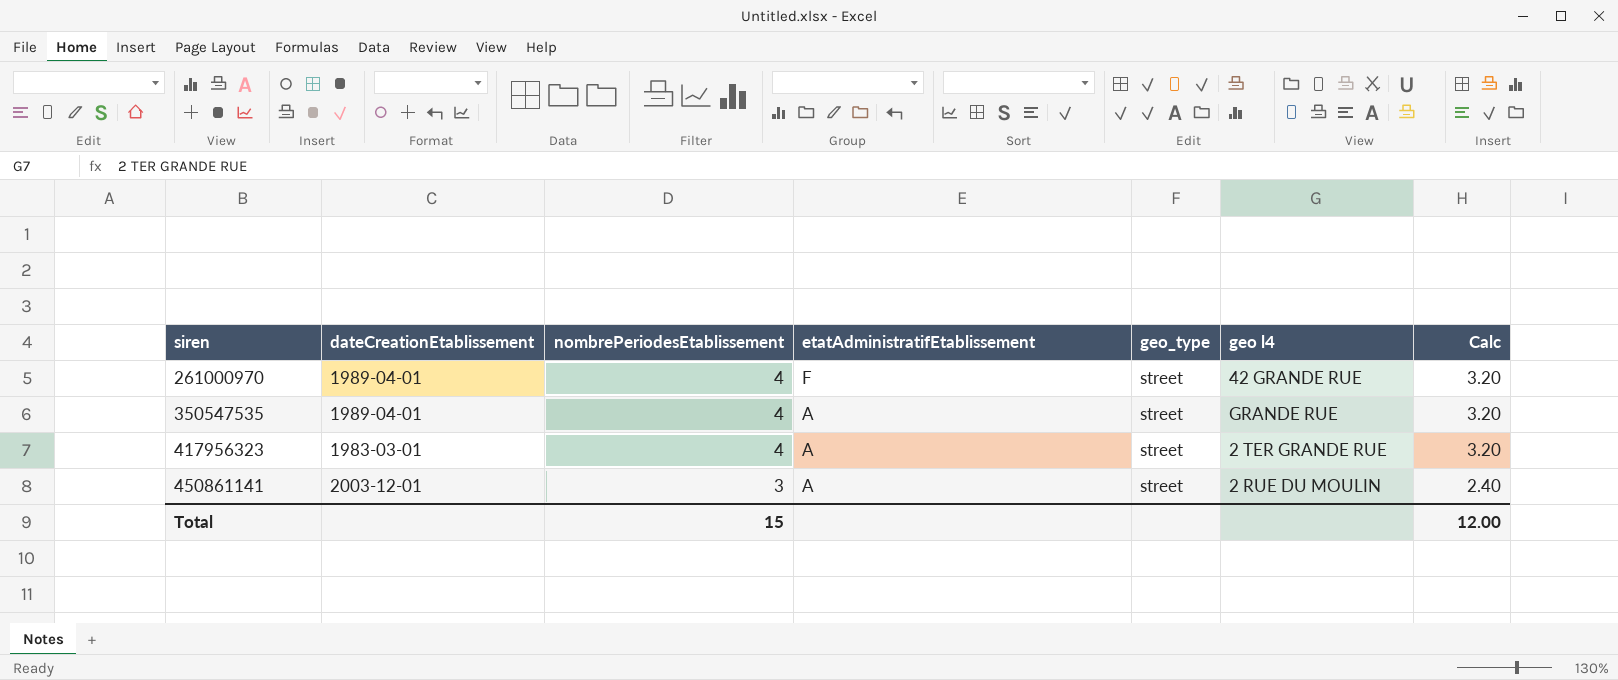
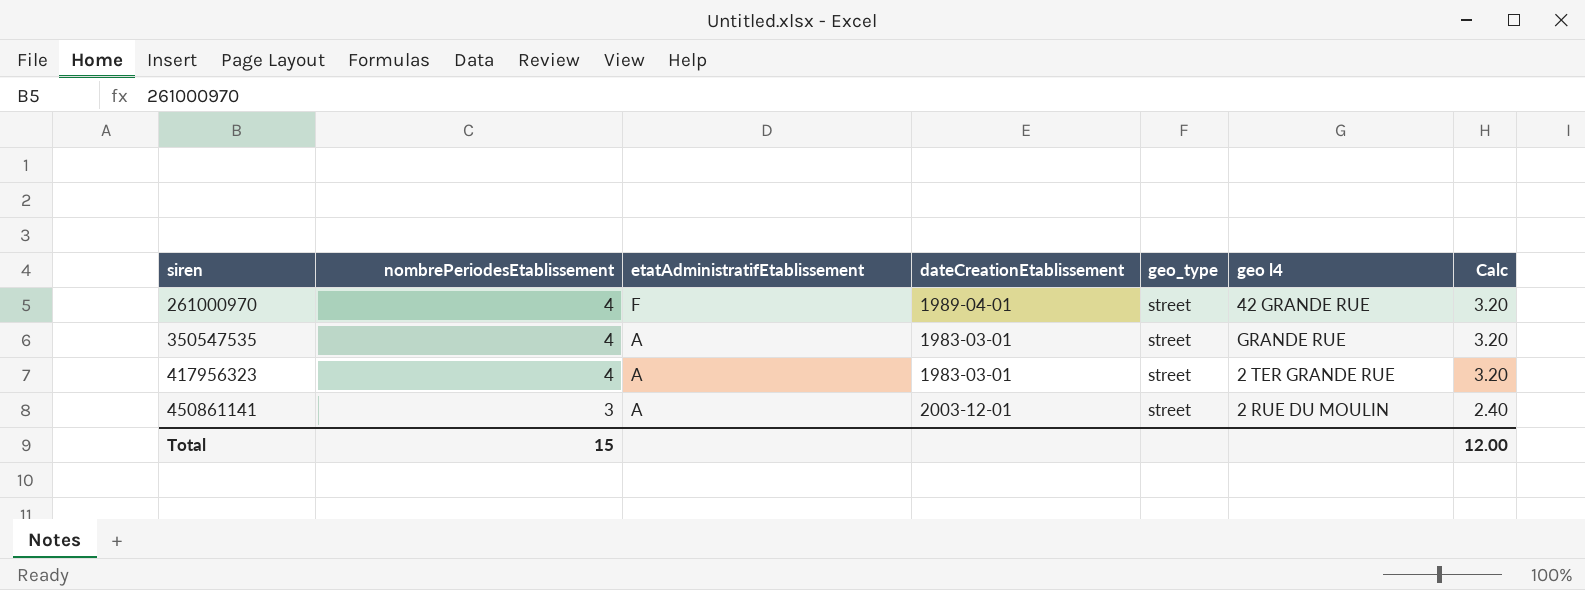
column dateCreationEtablissement | position: 2 -> 4
350547535 | dateCreationEtablissement: 1989-04-01 -> 1983-03-01

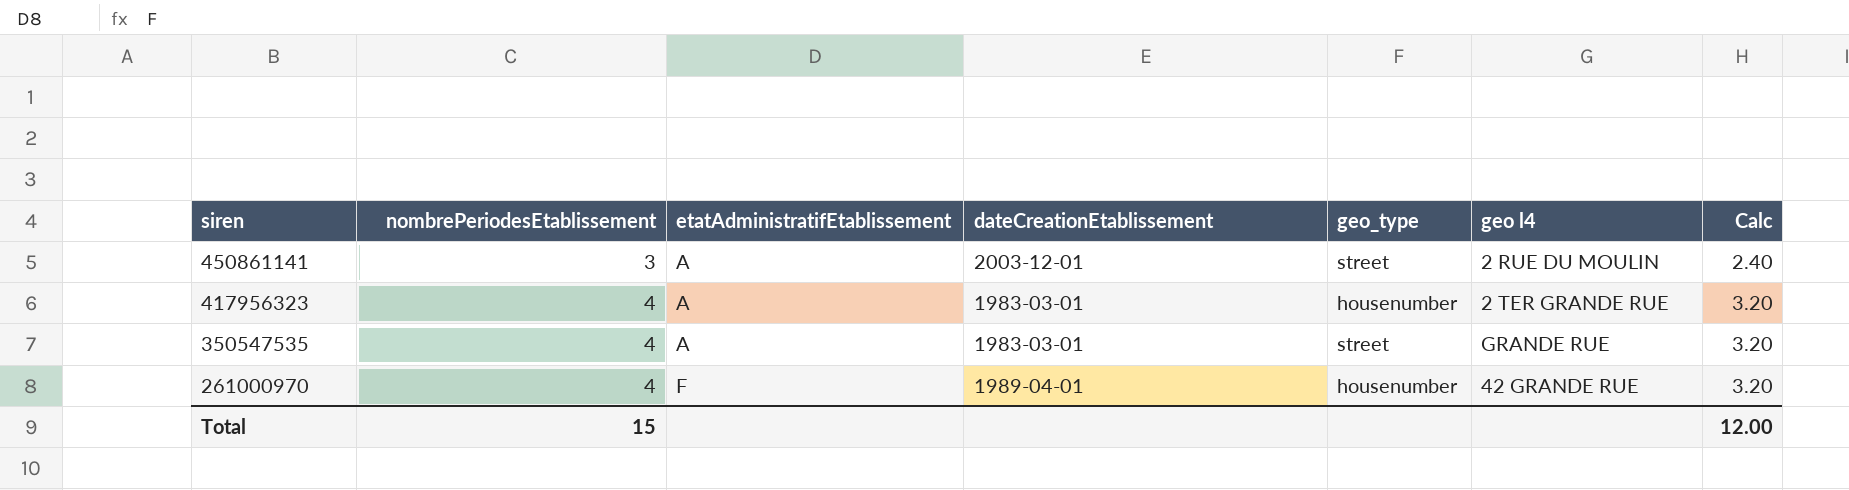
row order: siren ascending -> siren descending
417956323 | geo_type: street -> housenumber
261000970 | geo_type: street -> housenumber

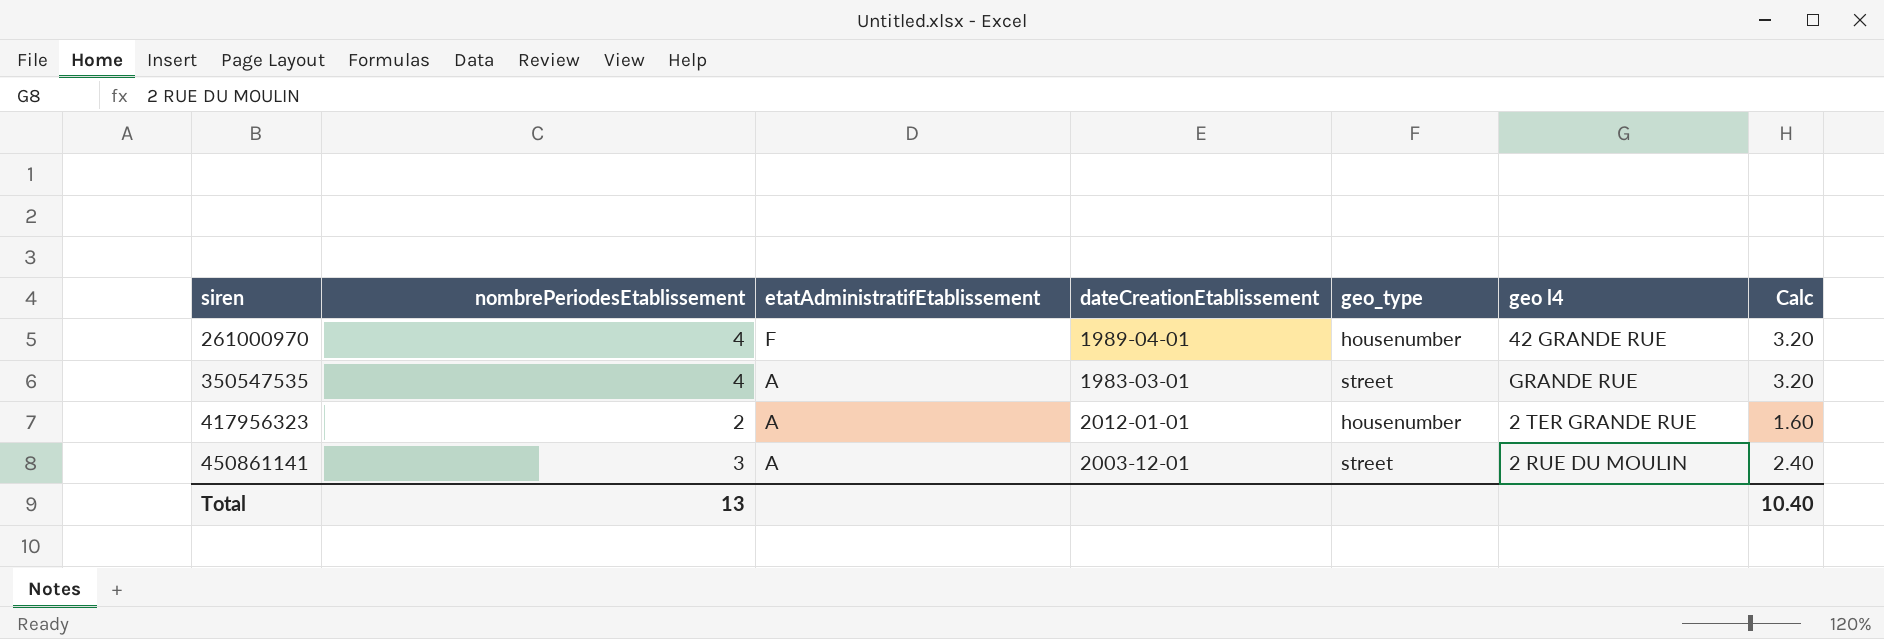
row order: siren descending -> siren ascending
417956323 | nombrePeriodesEtablissement: 4 -> 2
417956323 | dateCreationEtablissement: 1983-03-01 -> 2012-01-01
417956323 | Calc: 3.20 -> 1.60
Total | nombrePeriodesEtablissement: 15 -> 13
Total | Calc: 12.00 -> 10.40

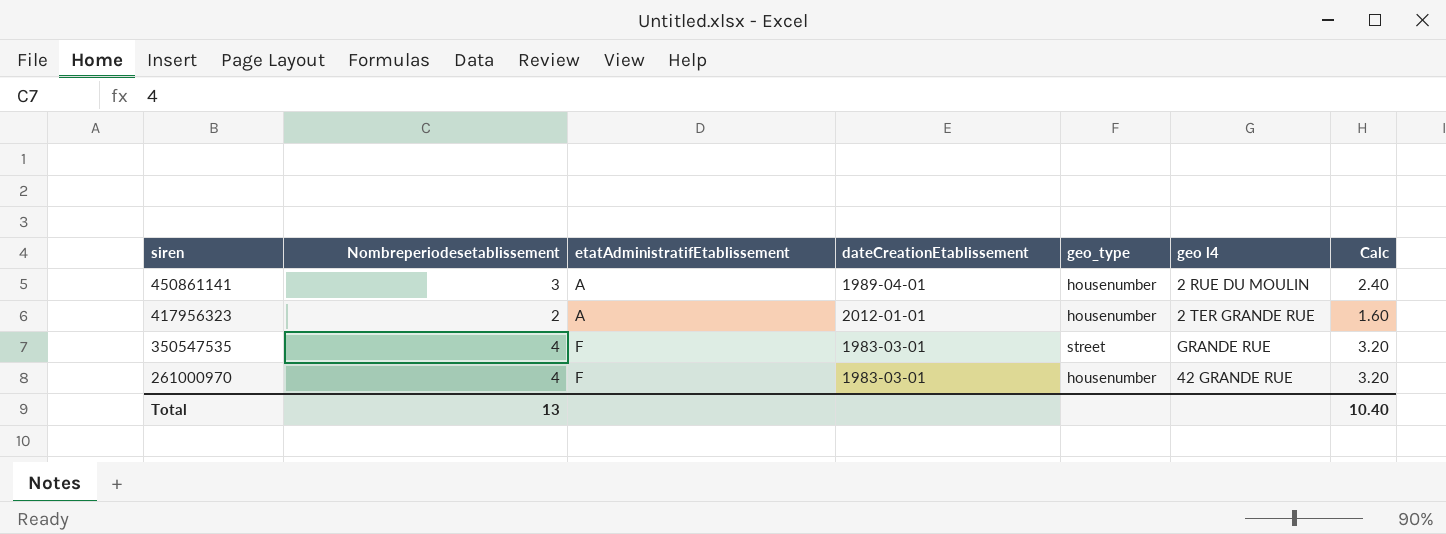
row order: siren ascending -> siren descending
column name: nombrePeriodesEtablissement -> Nombreperiodesetablissement
450861141 | dateCreationEtablissement: 2003-12-01 -> 1989-04-01
450861141 | geo_type: street -> housenumber
350547535 | etatAdministratifEtablissement: A -> F
261000970 | dateCreationEtablissement: 1989-04-01 -> 1983-03-01

